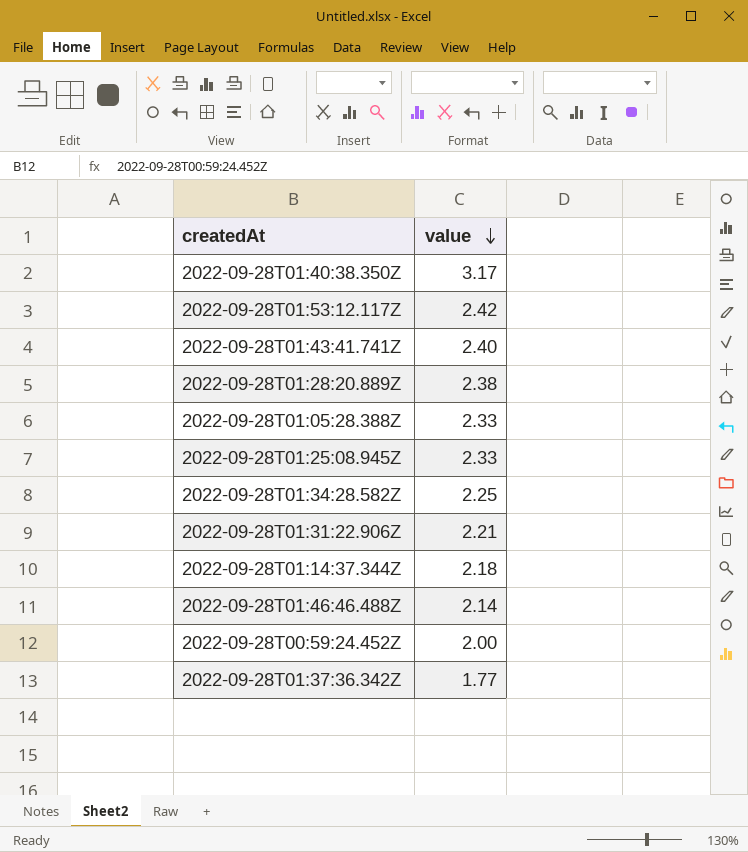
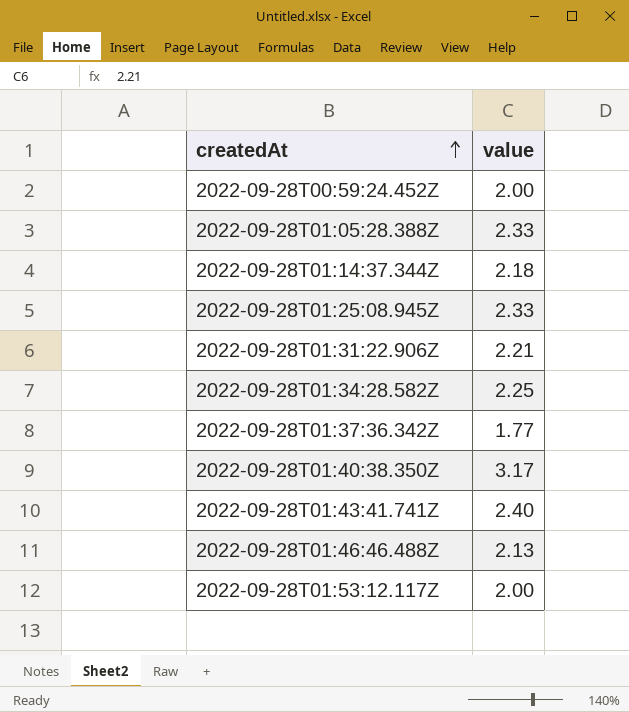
row order: value descending -> createdAt ascending
row 2022-09-28T01:28:20.889Z: 2.38 -> none
2022-09-28T01:46:46.488Z | value: 2.14 -> 2.13
2022-09-28T01:53:12.117Z | value: 2.42 -> 2.00

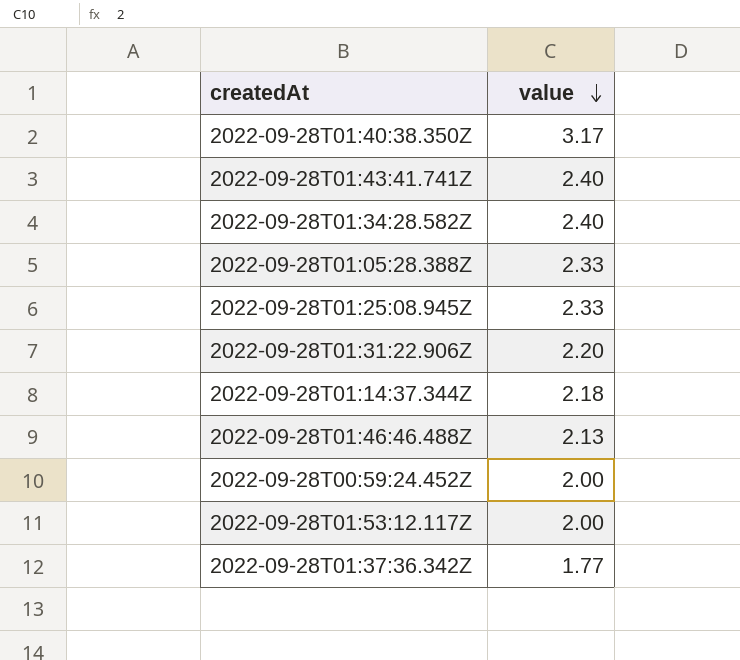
row order: createdAt ascending -> value descending
2022-09-28T01:34:28.582Z | value: 2.25 -> 2.40
2022-09-28T01:31:22.906Z | value: 2.21 -> 2.20

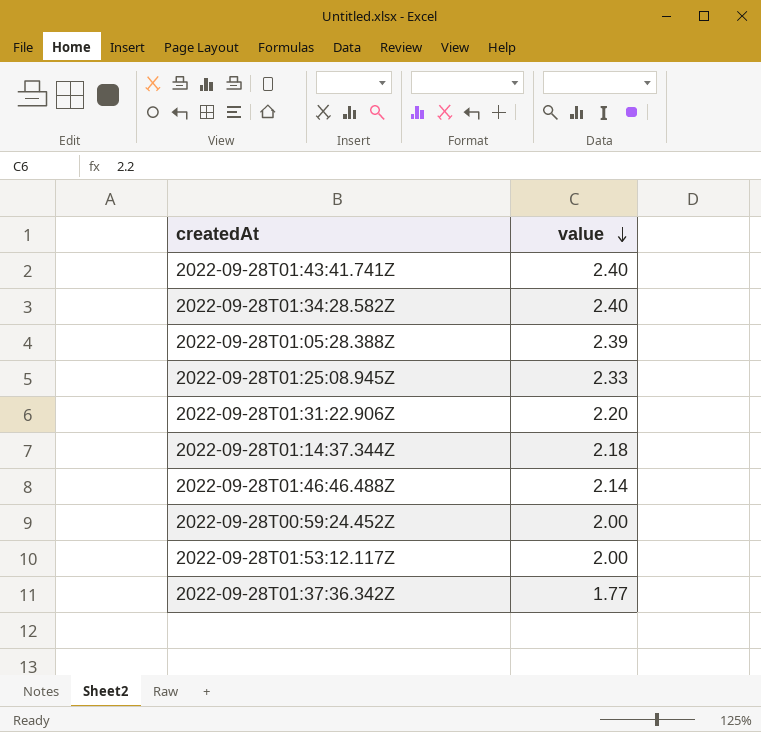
row 2022-09-28T01:40:38.350Z: 3.17 -> none
2022-09-28T01:05:28.388Z | value: 2.33 -> 2.39
2022-09-28T01:46:46.488Z | value: 2.13 -> 2.14

